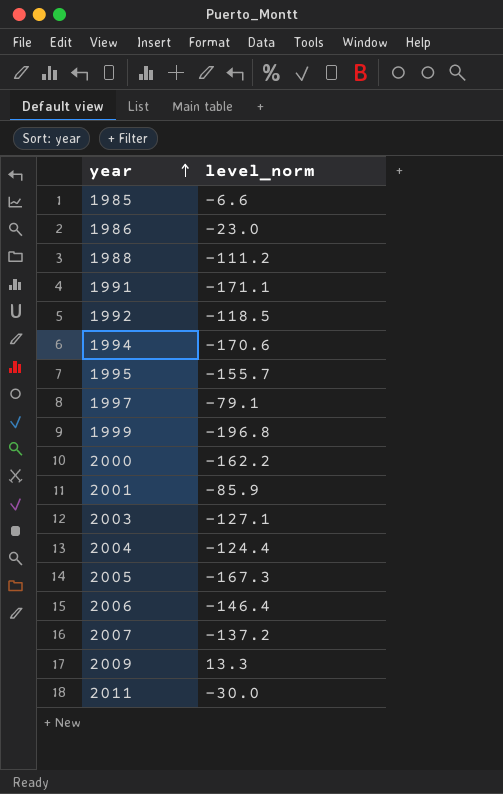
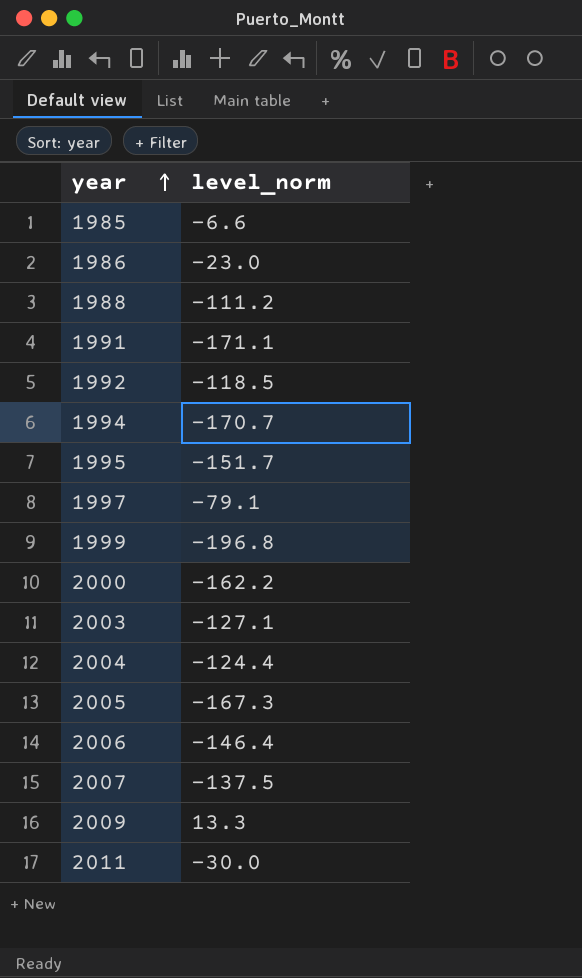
row 2001: -85.9 -> none
1994 | level_norm: -170.6 -> -170.7
1995 | level_norm: -155.7 -> -151.7
2007 | level_norm: -137.2 -> -137.5

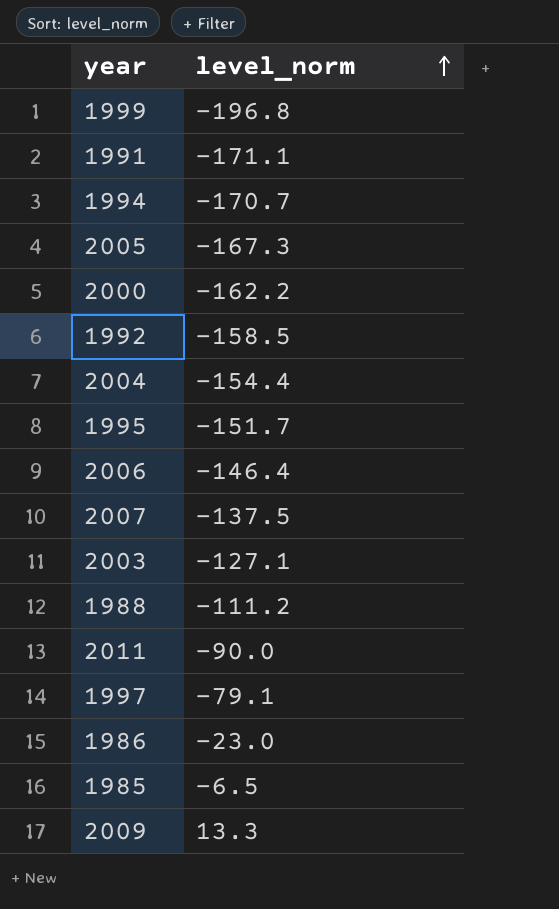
row order: year ascending -> level_norm ascending
1992 | level_norm: -118.5 -> -158.5
2004 | level_norm: -124.4 -> -154.4
2011 | level_norm: -30.0 -> -90.0
1985 | level_norm: -6.6 -> -6.5

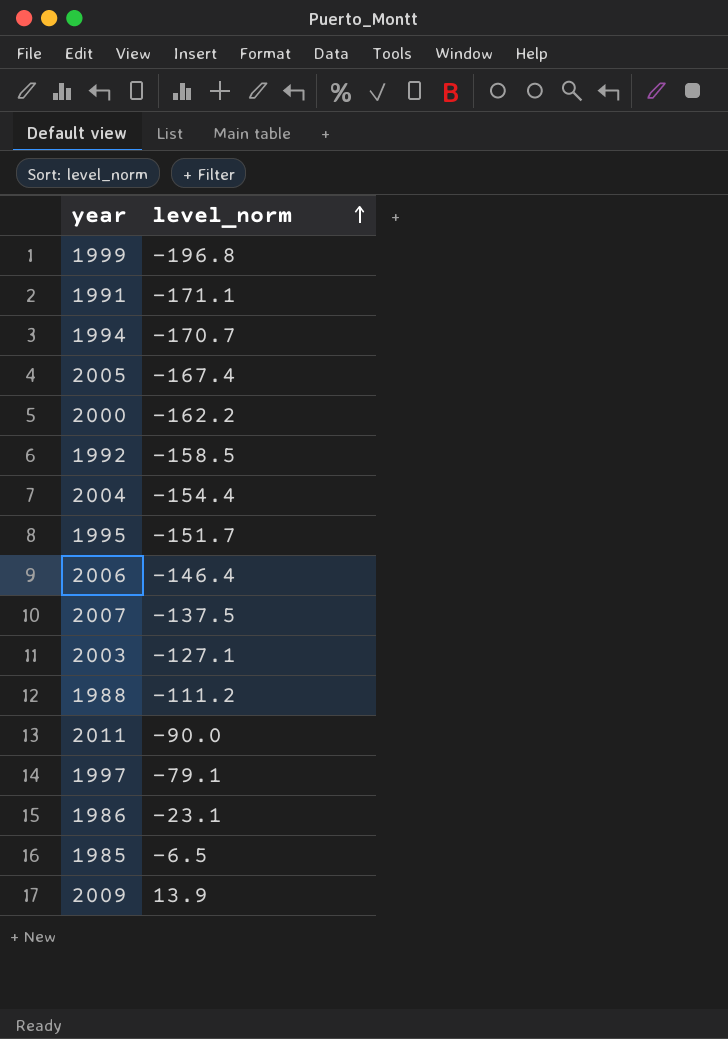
2005 | level_norm: -167.3 -> -167.4
1986 | level_norm: -23.0 -> -23.1
2009 | level_norm: 13.3 -> 13.9

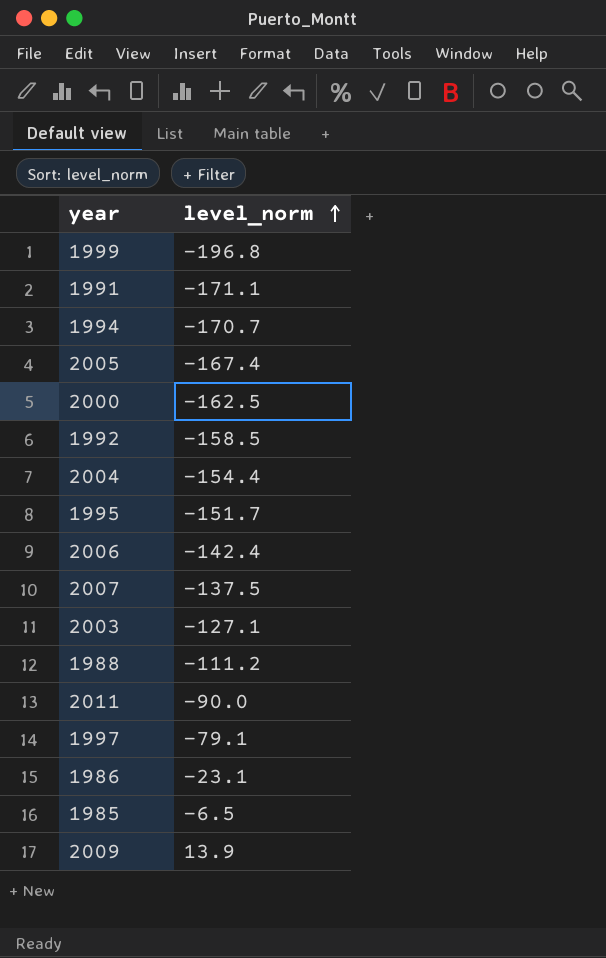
2000 | level_norm: -162.2 -> -162.5
2006 | level_norm: -146.4 -> -142.4

